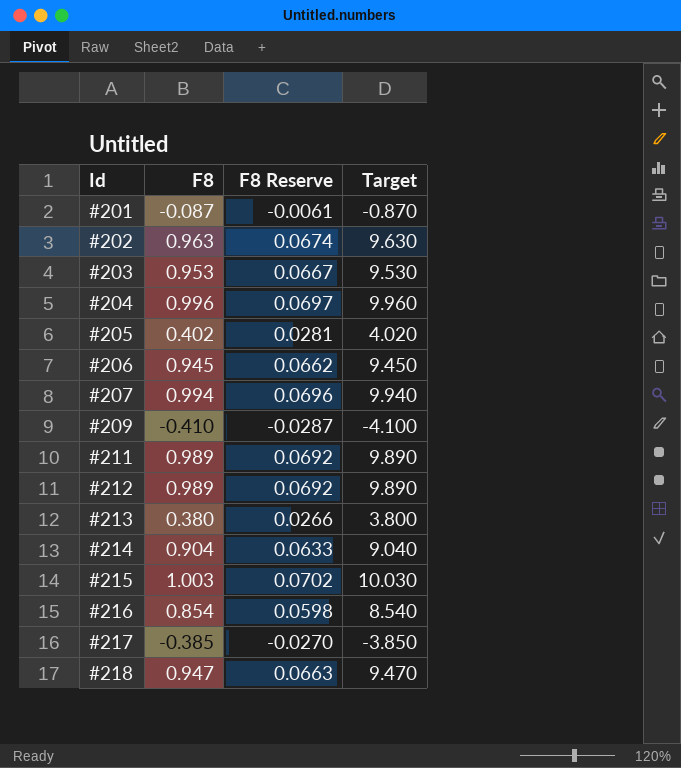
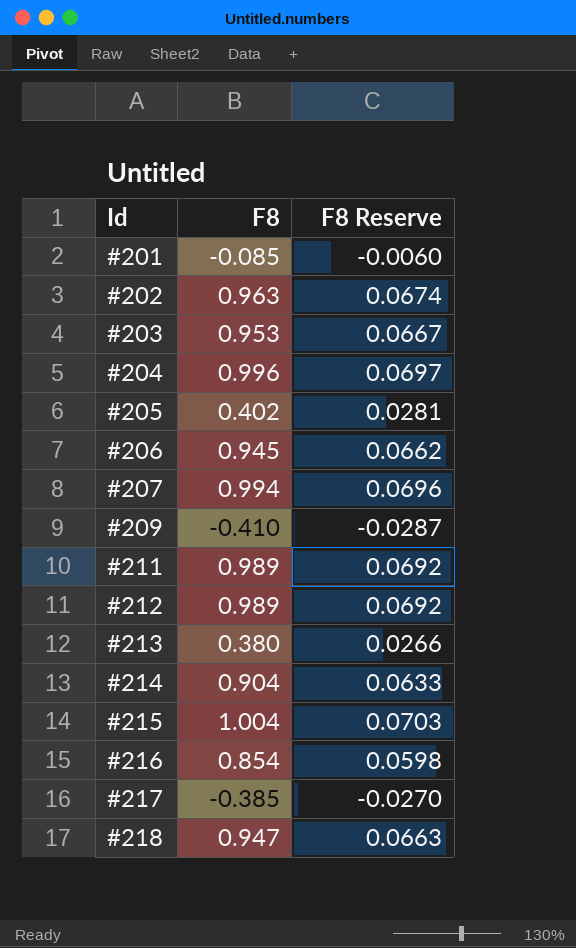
column Target | formula: [F8] * 10 -> none
#201 | F8: -0.087 -> -0.085
#201 | F8 Reserve: -0.0061 -> -0.0060
#215 | F8: 1.003 -> 1.004
#215 | F8 Reserve: 0.0702 -> 0.0703

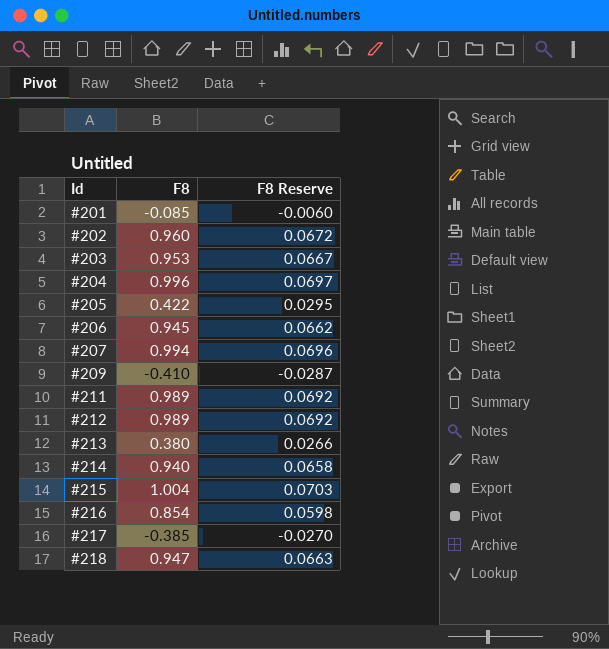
#202 | F8: 0.963 -> 0.960
#202 | F8 Reserve: 0.0674 -> 0.0672
#205 | F8: 0.402 -> 0.422
#205 | F8 Reserve: 0.0281 -> 0.0295
#214 | F8: 0.904 -> 0.940
#214 | F8 Reserve: 0.0633 -> 0.0658

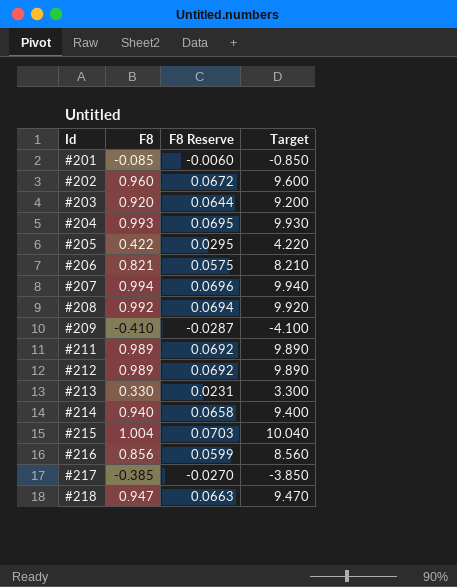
column Target | formula: none -> [F8] * 10
#203 | F8: 0.953 -> 0.920
#203 | F8 Reserve: 0.0667 -> 0.0644
#204 | F8: 0.996 -> 0.993
#204 | F8 Reserve: 0.0697 -> 0.0695
#206 | F8: 0.945 -> 0.821
#206 | F8 Reserve: 0.0662 -> 0.0575
row #208: none -> 0.992 | 0.0694 | 9.920
#213 | F8: 0.380 -> 0.330
#213 | F8 Reserve: 0.0266 -> 0.0231
#216 | F8: 0.854 -> 0.856
#216 | F8 Reserve: 0.0598 -> 0.0599

